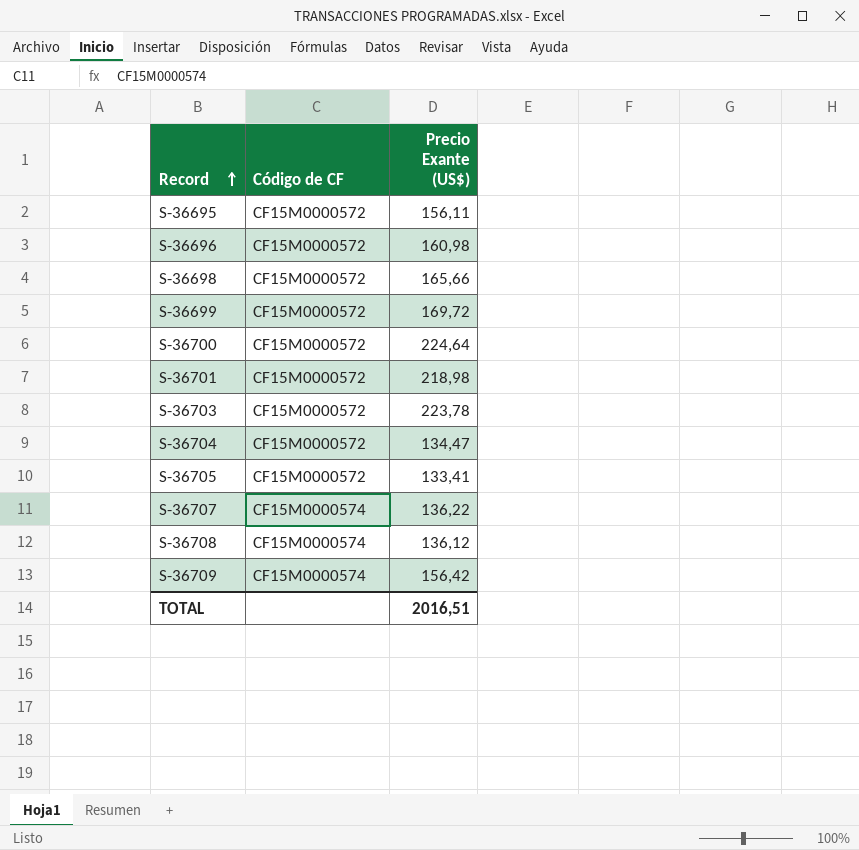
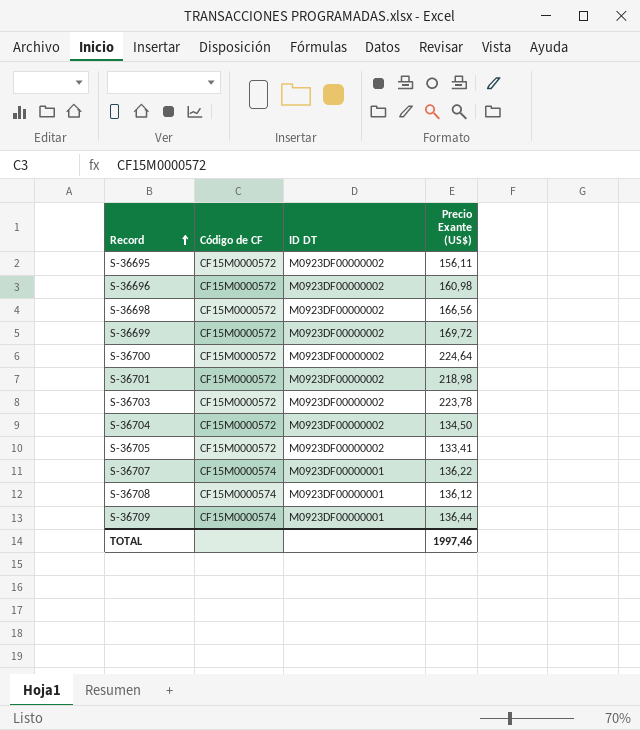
column ID DT | position: none -> 3
S-36698 | Precio Exante (US$): 165,66 -> 166,56
S-36704 | Precio Exante (US$): 134,47 -> 134,50
S-36709 | Precio Exante (US$): 156,42 -> 136,44
TOTAL | Precio Exante (US$): 2016,51 -> 1997,46

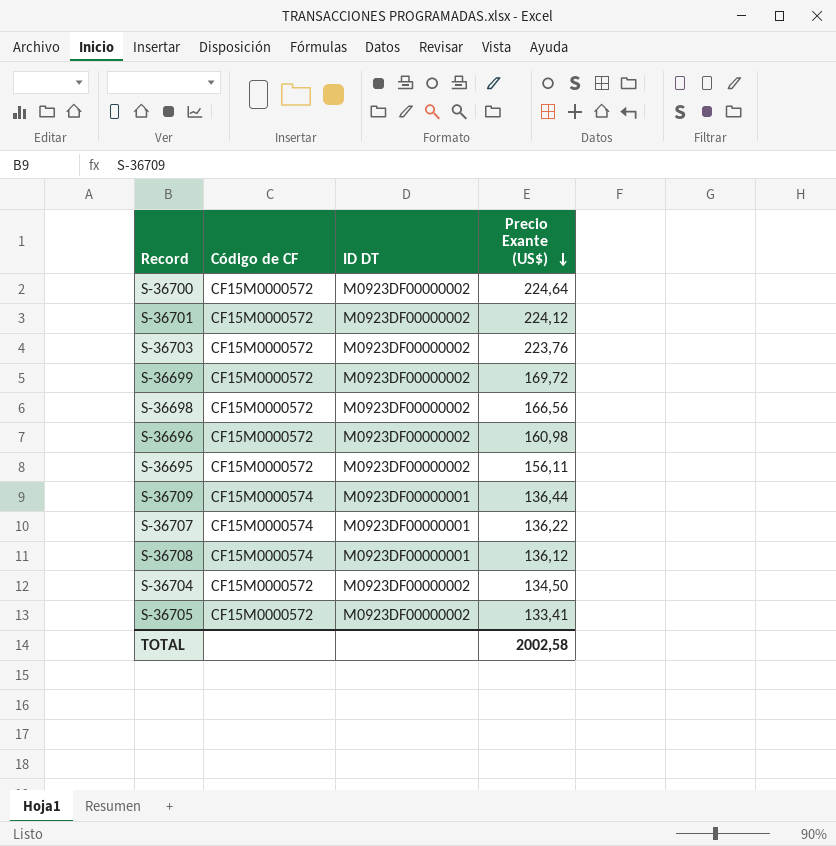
row order: Record ascending -> Precio Exante (US$) descending
S-36701 | Precio Exante (US$): 218,98 -> 224,12
S-36703 | Precio Exante (US$): 223,78 -> 223,76
TOTAL | Precio Exante (US$): 1997,46 -> 2002,58

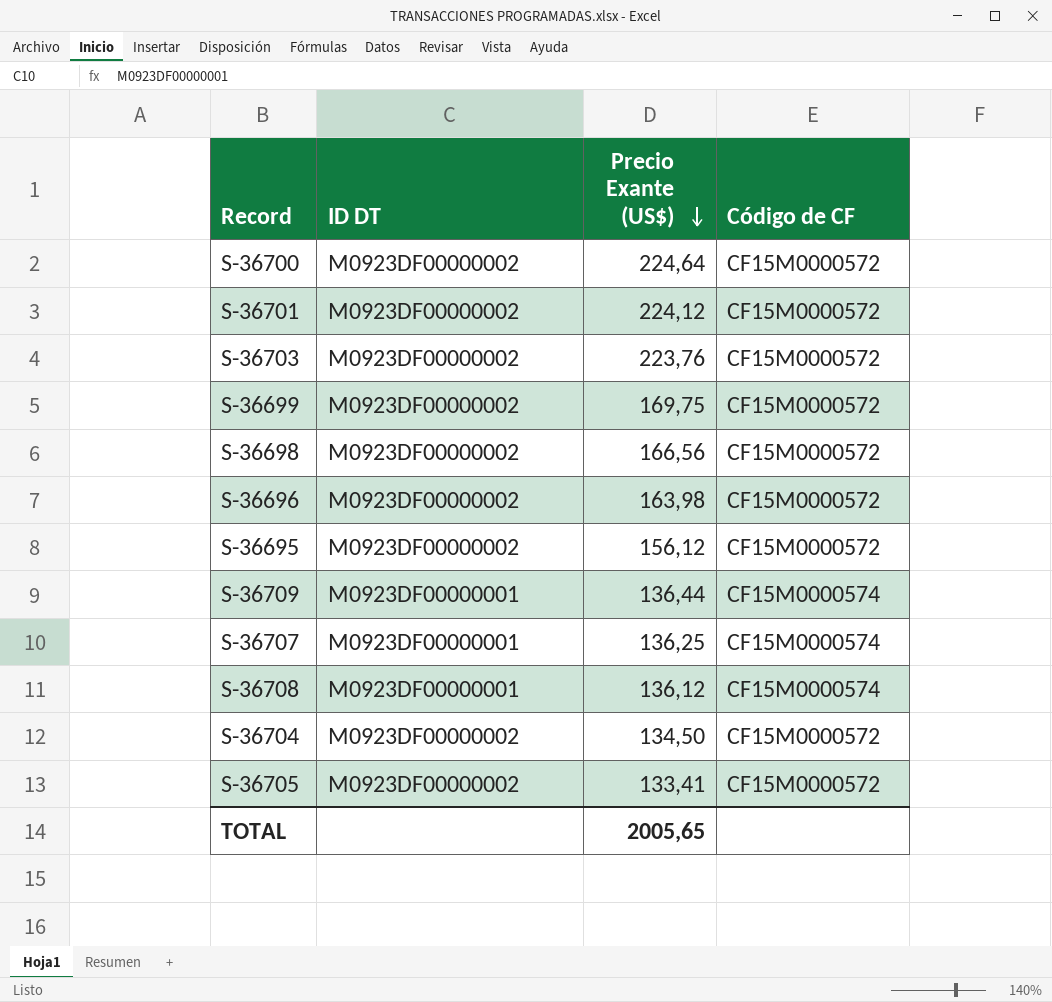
column Código de CF | position: 2 -> 4
S-36699 | Precio Exante (US$): 169,72 -> 169,75
S-36696 | Precio Exante (US$): 160,98 -> 163,98
S-36695 | Precio Exante (US$): 156,11 -> 156,12
S-36707 | Precio Exante (US$): 136,22 -> 136,25
TOTAL | Precio Exante (US$): 2002,58 -> 2005,65

